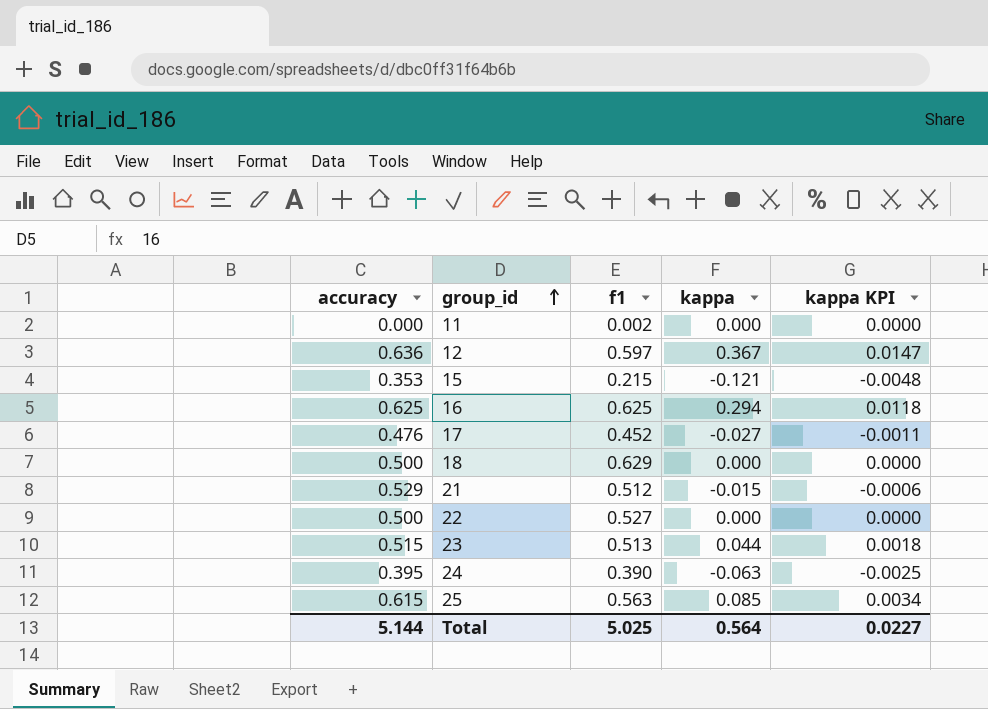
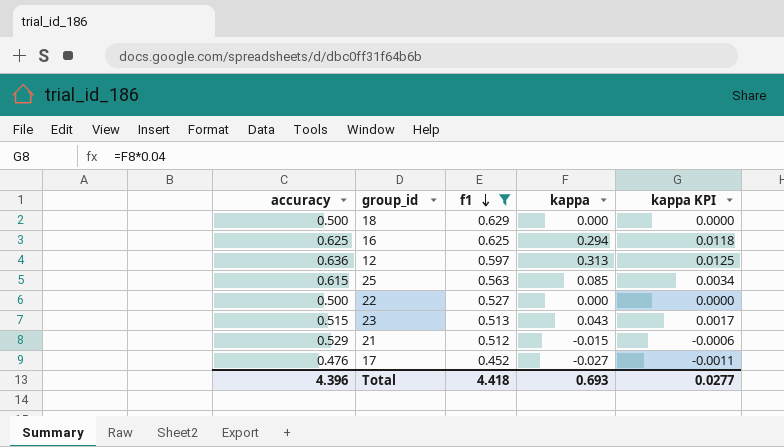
filter: none -> f1 >= 0.452
row order: group_id ascending -> f1 descending
12 | kappa: 0.367 -> 0.313
12 | kappa KPI: 0.0147 -> 0.0125
23 | kappa: 0.044 -> 0.043
23 | kappa KPI: 0.0018 -> 0.0017
Total | accuracy: 5.144 -> 4.396
Total | f1: 5.025 -> 4.418
Total | kappa: 0.564 -> 0.693
Total | kappa KPI: 0.0227 -> 0.0277

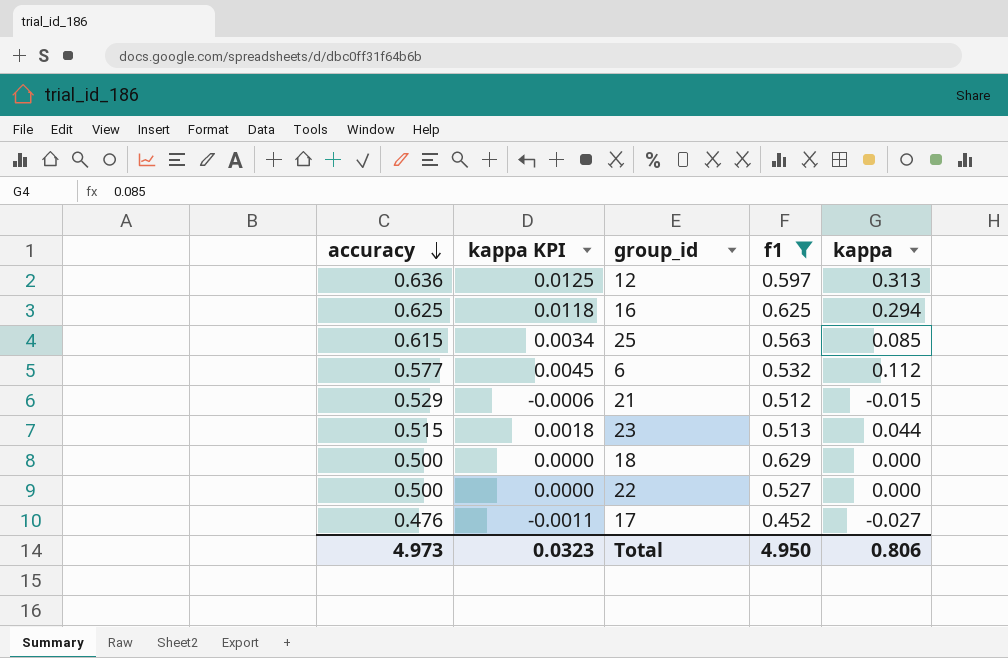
row order: f1 descending -> accuracy descending
column kappa KPI | position: 5 -> 2
row 6: none -> 0.577 | 0.0045 | 0.532 | 0.112
23 | kappa KPI: 0.0017 -> 0.0018
23 | kappa: 0.043 -> 0.044
Total | accuracy: 4.396 -> 4.973
Total | kappa KPI: 0.0277 -> 0.0323
Total | f1: 4.418 -> 4.950
Total | kappa: 0.693 -> 0.806

